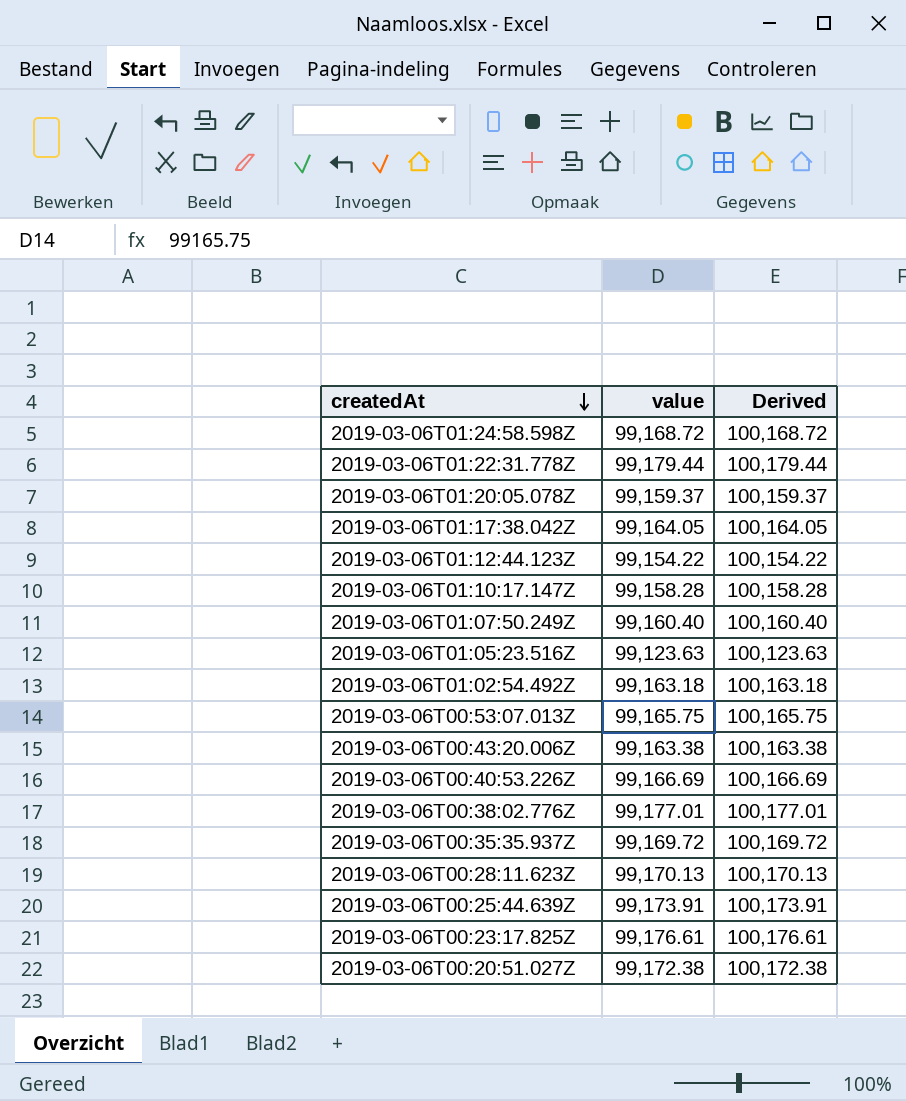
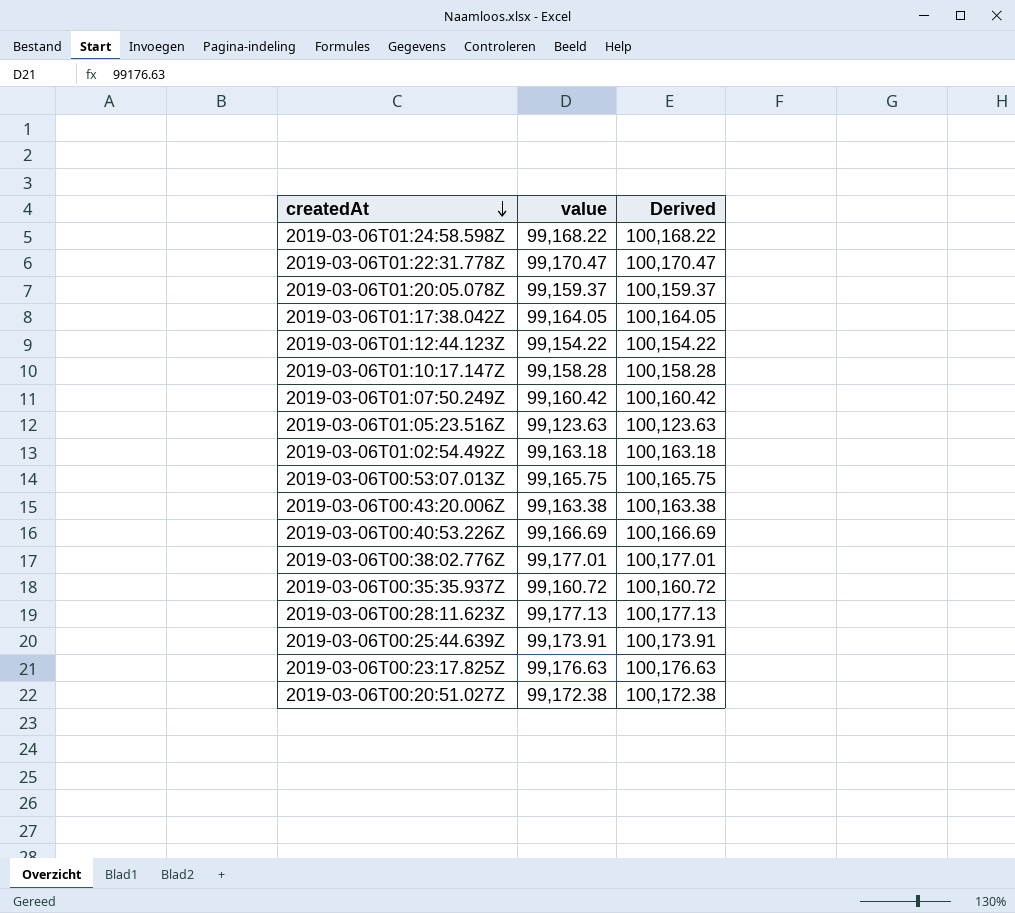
2019-03-06T01:24:58.598Z | value: 99,168.72 -> 99,168.22
2019-03-06T01:24:58.598Z | Derived: 100,168.72 -> 100,168.22
2019-03-06T01:22:31.778Z | value: 99,179.44 -> 99,170.47
2019-03-06T01:22:31.778Z | Derived: 100,179.44 -> 100,170.47
2019-03-06T01:07:50.249Z | value: 99,160.40 -> 99,160.42
2019-03-06T01:07:50.249Z | Derived: 100,160.40 -> 100,160.42
2019-03-06T00:35:35.937Z | value: 99,169.72 -> 99,160.72
2019-03-06T00:35:35.937Z | Derived: 100,169.72 -> 100,160.72
2019-03-06T00:28:11.623Z | value: 99,170.13 -> 99,177.13
2019-03-06T00:28:11.623Z | Derived: 100,170.13 -> 100,177.13
2019-03-06T00:23:17.825Z | value: 99,176.61 -> 99,176.63
2019-03-06T00:23:17.825Z | Derived: 100,176.61 -> 100,176.63

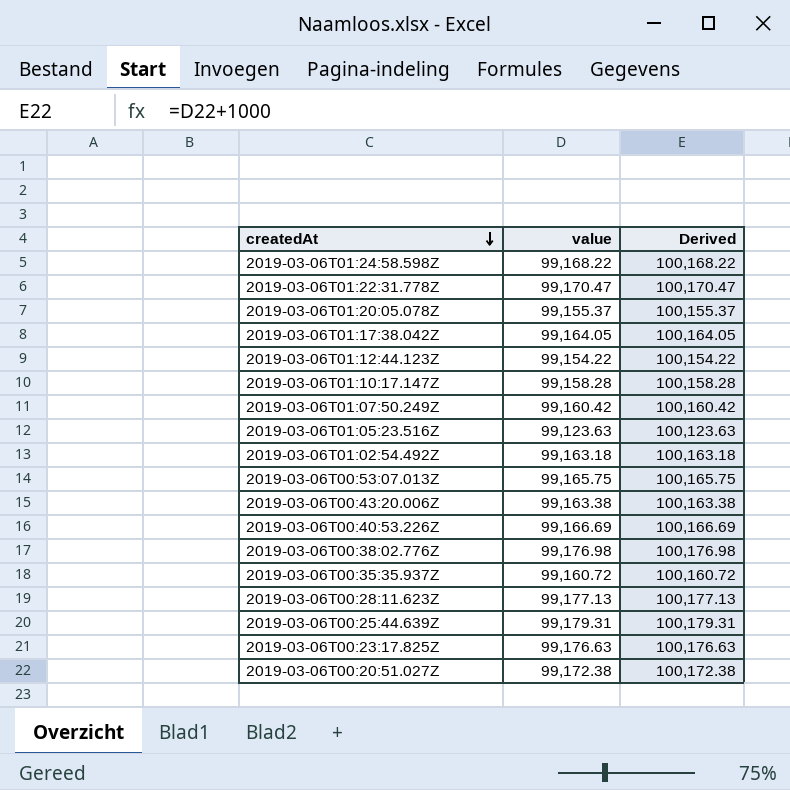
2019-03-06T01:20:05.078Z | value: 99,159.37 -> 99,155.37
2019-03-06T01:20:05.078Z | Derived: 100,159.37 -> 100,155.37
2019-03-06T00:38:02.776Z | value: 99,177.01 -> 99,176.98
2019-03-06T00:38:02.776Z | Derived: 100,177.01 -> 100,176.98
2019-03-06T00:25:44.639Z | value: 99,173.91 -> 99,179.31
2019-03-06T00:25:44.639Z | Derived: 100,173.91 -> 100,179.31

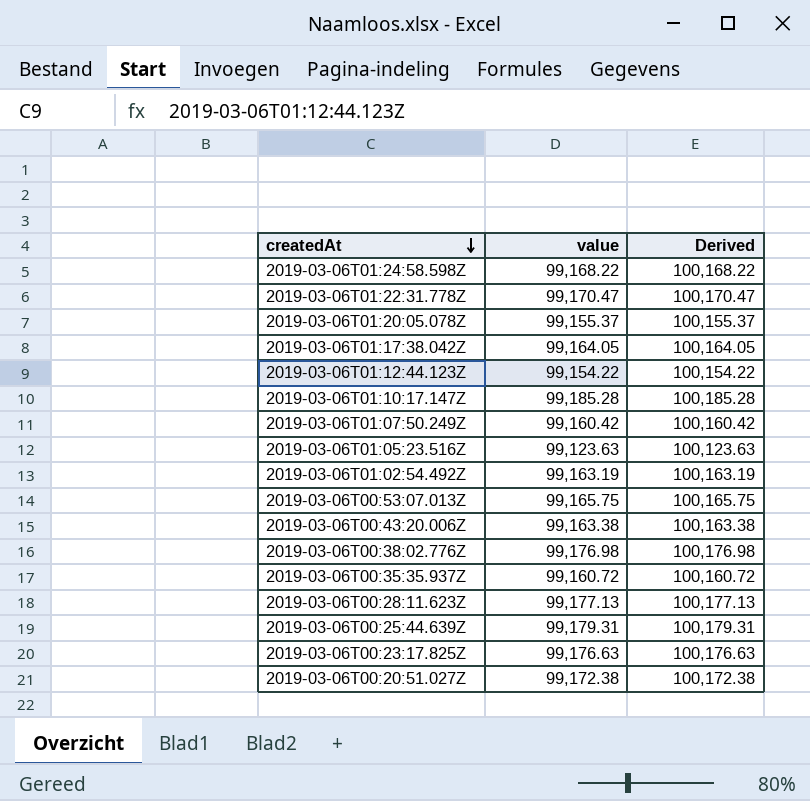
row 2019-03-06T00:40:53.226Z: 99,166.69 | 100,166.69 -> none
2019-03-06T01:10:17.147Z | value: 99,158.28 -> 99,185.28
2019-03-06T01:10:17.147Z | Derived: 100,158.28 -> 100,185.28
2019-03-06T01:02:54.492Z | value: 99,163.18 -> 99,163.19
2019-03-06T01:02:54.492Z | Derived: 100,163.18 -> 100,163.19

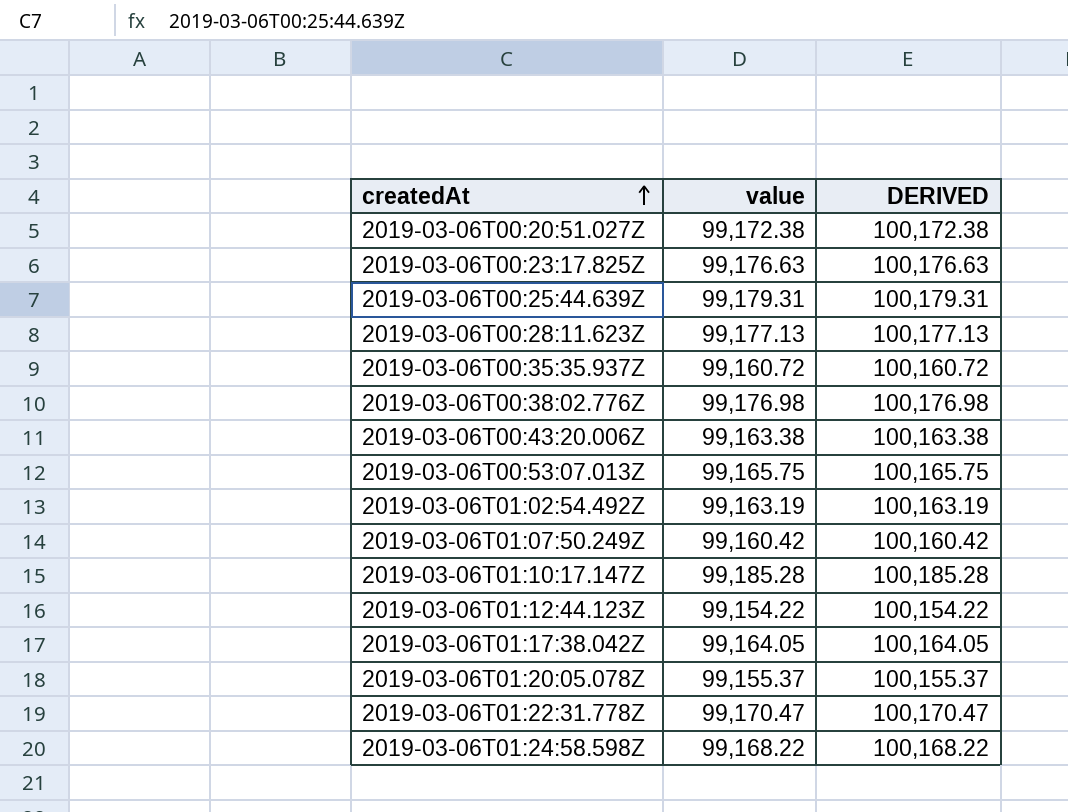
row order: createdAt descending -> createdAt ascending
column name: Derived -> DERIVED
row 2019-03-06T01:05:23.516Z: 99,123.63 | 100,123.63 -> none

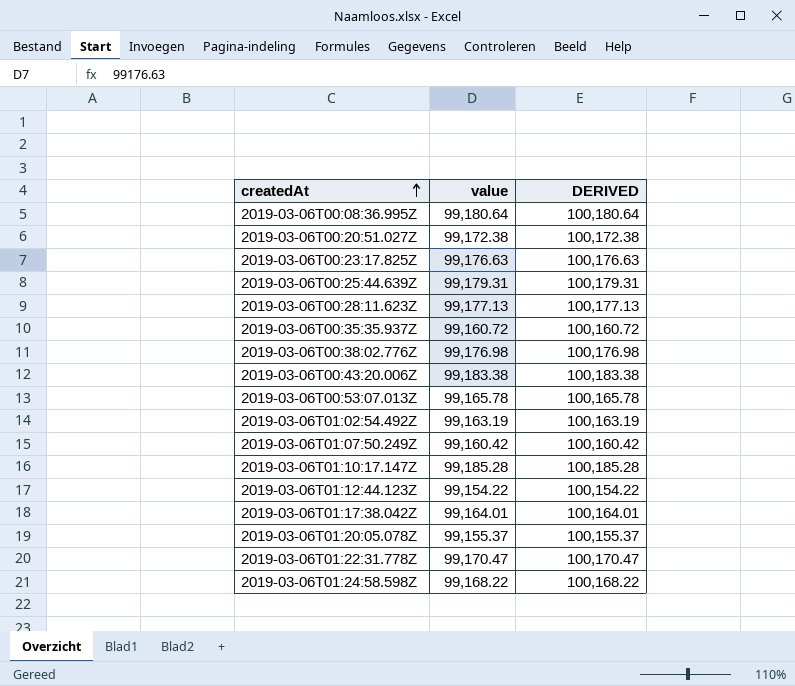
row 2019-03-06T00:08:36.995Z: none -> 99,180.64 | 100,180.64
2019-03-06T00:43:20.006Z | value: 99,163.38 -> 99,183.38
2019-03-06T00:43:20.006Z | DERIVED: 100,163.38 -> 100,183.38
2019-03-06T00:53:07.013Z | value: 99,165.75 -> 99,165.78
2019-03-06T00:53:07.013Z | DERIVED: 100,165.75 -> 100,165.78
2019-03-06T01:17:38.042Z | value: 99,164.05 -> 99,164.01
2019-03-06T01:17:38.042Z | DERIVED: 100,164.05 -> 100,164.01

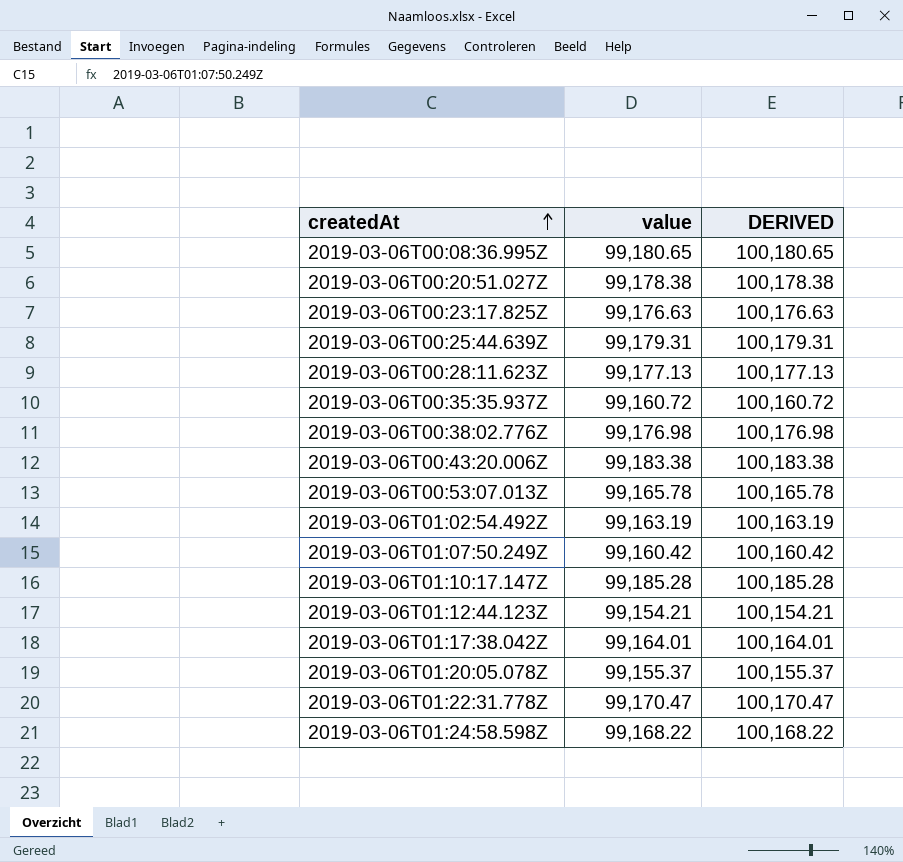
2019-03-06T00:08:36.995Z | value: 99,180.64 -> 99,180.65
2019-03-06T00:08:36.995Z | DERIVED: 100,180.64 -> 100,180.65
2019-03-06T00:20:51.027Z | value: 99,172.38 -> 99,178.38
2019-03-06T00:20:51.027Z | DERIVED: 100,172.38 -> 100,178.38
2019-03-06T01:12:44.123Z | value: 99,154.22 -> 99,154.21
2019-03-06T01:12:44.123Z | DERIVED: 100,154.22 -> 100,154.21

